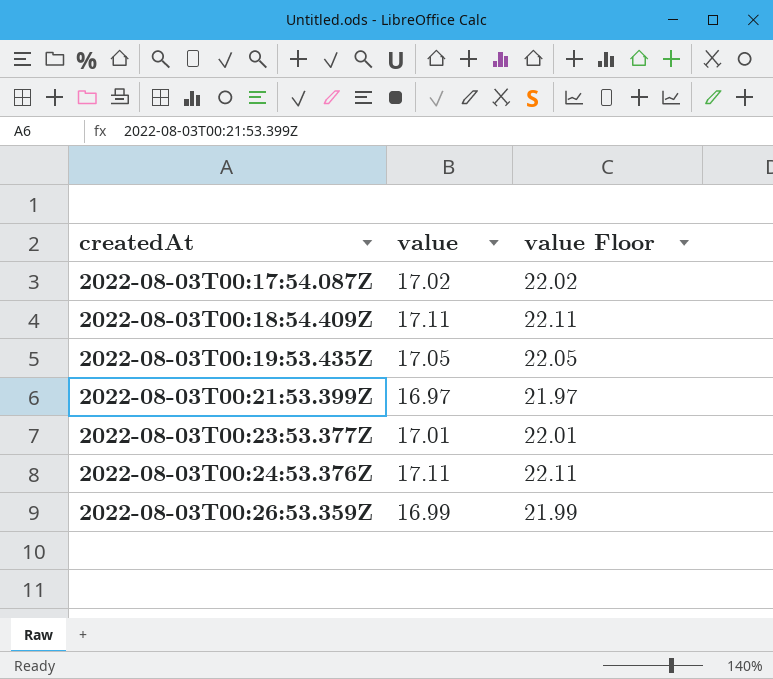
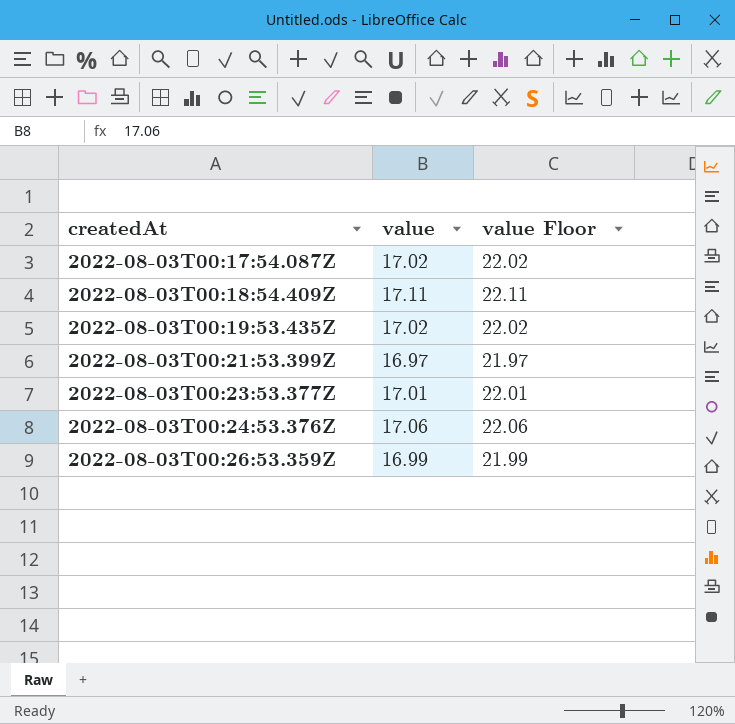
2022-08-03T00:19:53.435Z | value: 17.05 -> 17.02
2022-08-03T00:19:53.435Z | value Floor: 22.05 -> 22.02
2022-08-03T00:24:53.376Z | value: 17.11 -> 17.06
2022-08-03T00:24:53.376Z | value Floor: 22.11 -> 22.06

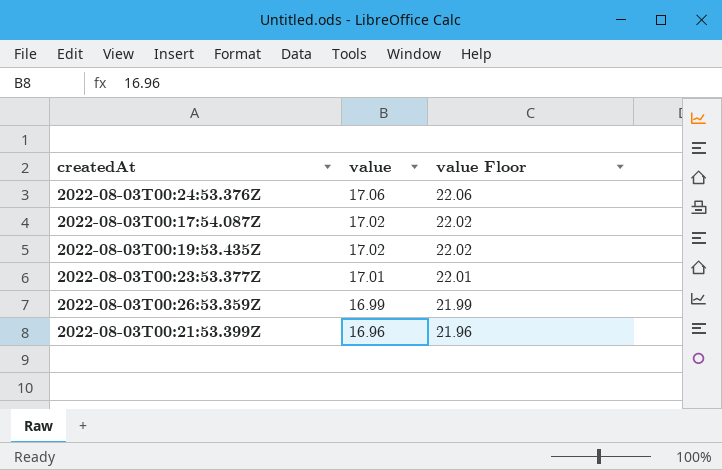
row order: createdAt ascending -> value descending
row 2022-08-03T00:18:54.409Z: 17.11 | 22.11 -> none
2022-08-03T00:21:53.399Z | value: 16.97 -> 16.96
2022-08-03T00:21:53.399Z | value Floor: 21.97 -> 21.96

